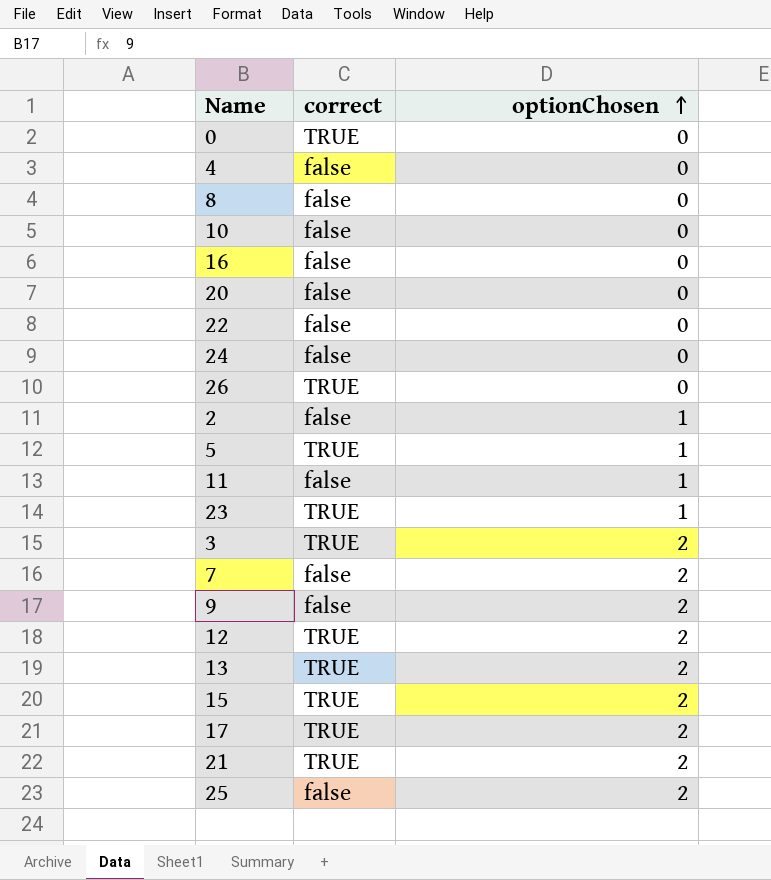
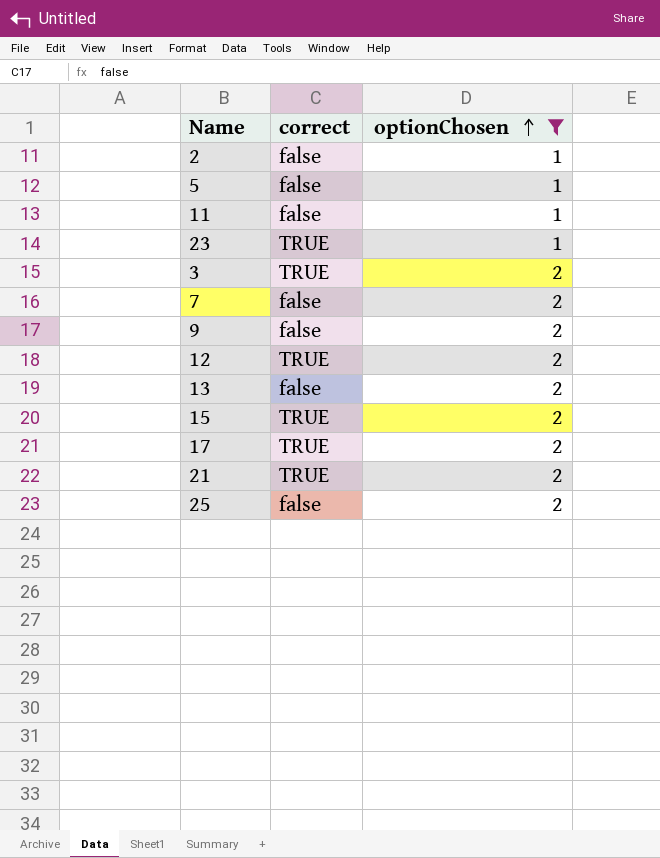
filter: none -> optionChosen != 0
5 | correct: TRUE -> false
13 | correct: TRUE -> false

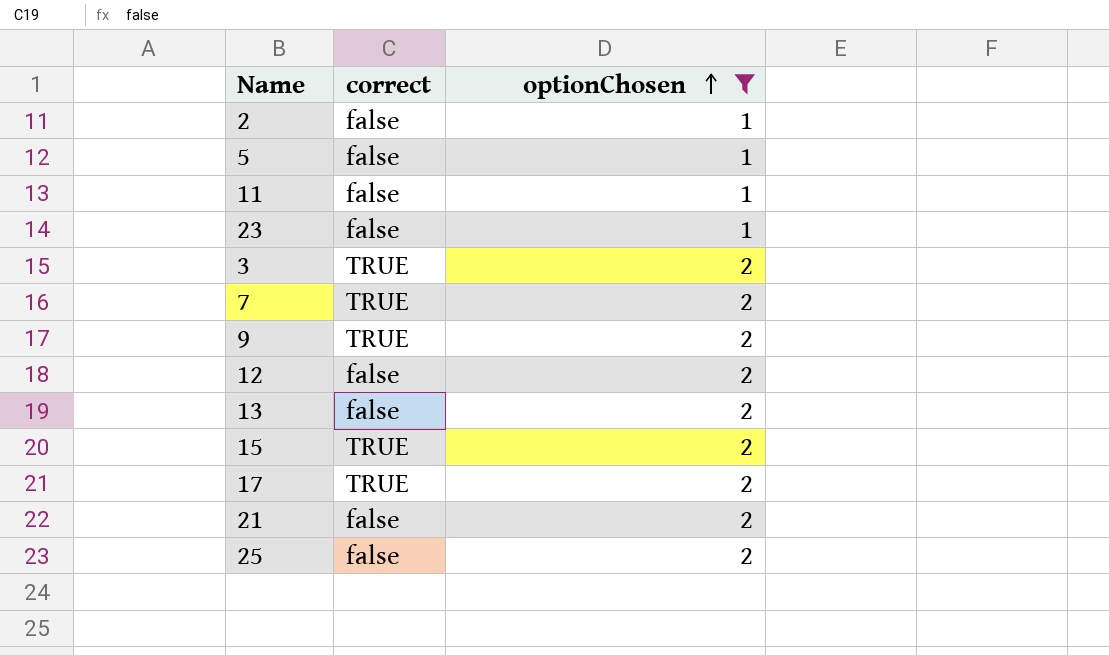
23 | correct: TRUE -> false
7 | correct: false -> TRUE
9 | correct: false -> TRUE
12 | correct: TRUE -> false
21 | correct: TRUE -> false

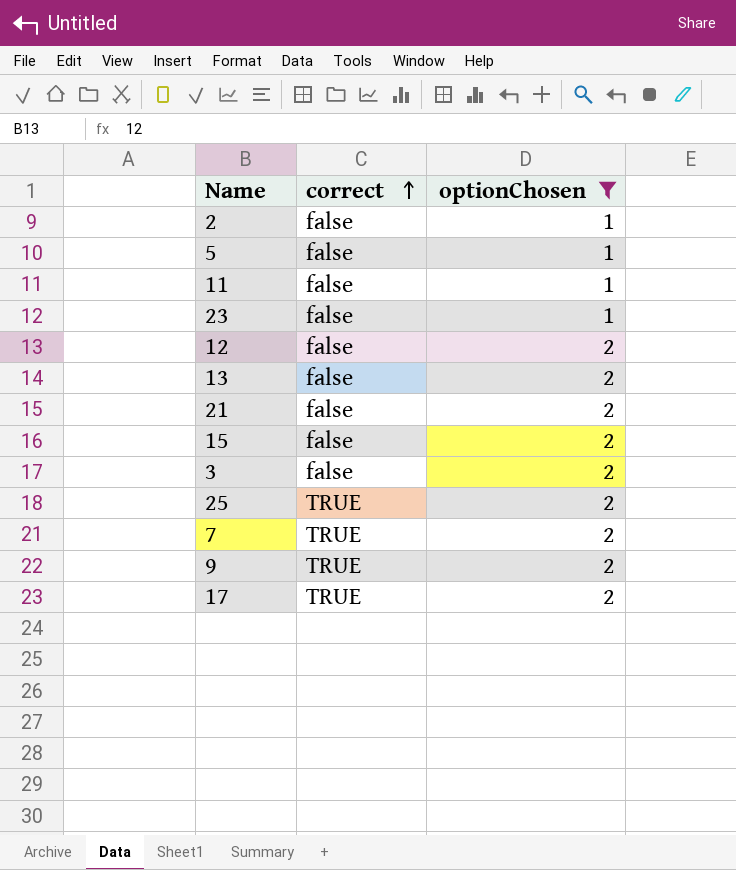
row order: optionChosen ascending -> correct ascending
15 | correct: TRUE -> false
3 | correct: TRUE -> false
25 | correct: false -> TRUE

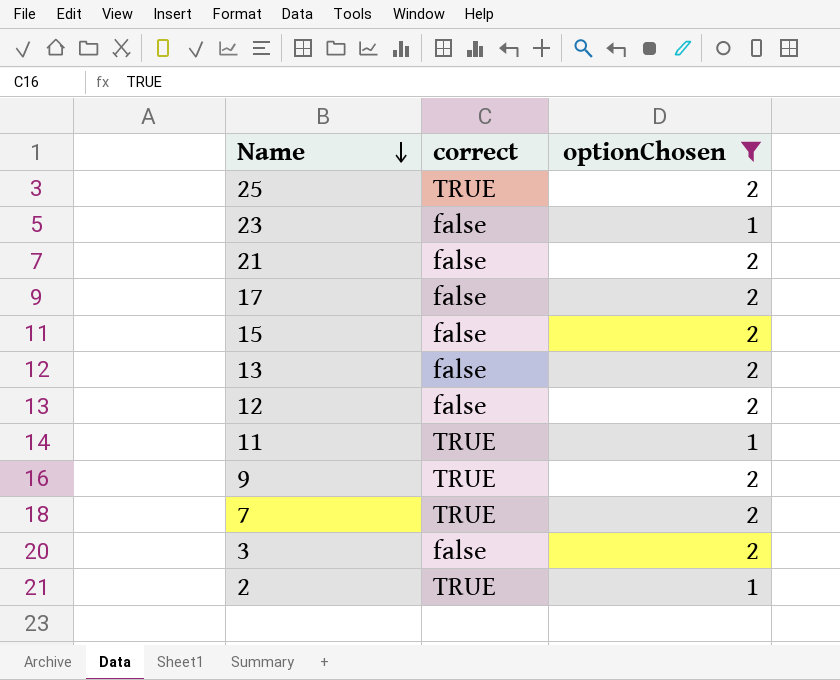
row order: correct ascending -> Name descending
row 5: false | 1 -> none
17 | correct: TRUE -> false
11 | correct: false -> TRUE
2 | correct: false -> TRUE

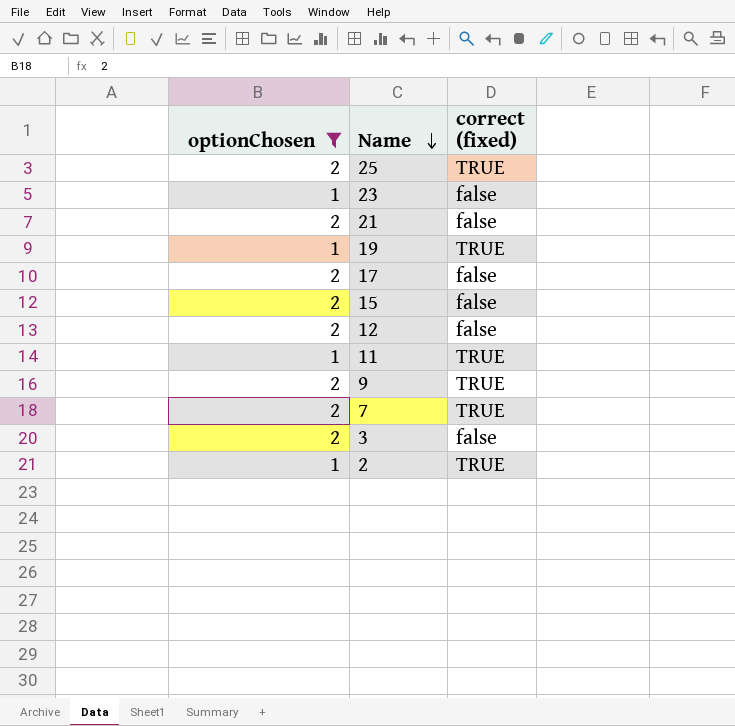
column optionChosen | position: 3 -> 1
column name: correct -> correct (fixed)
row 13: false | 2 -> none
row 19: none -> 1 | TRUE

